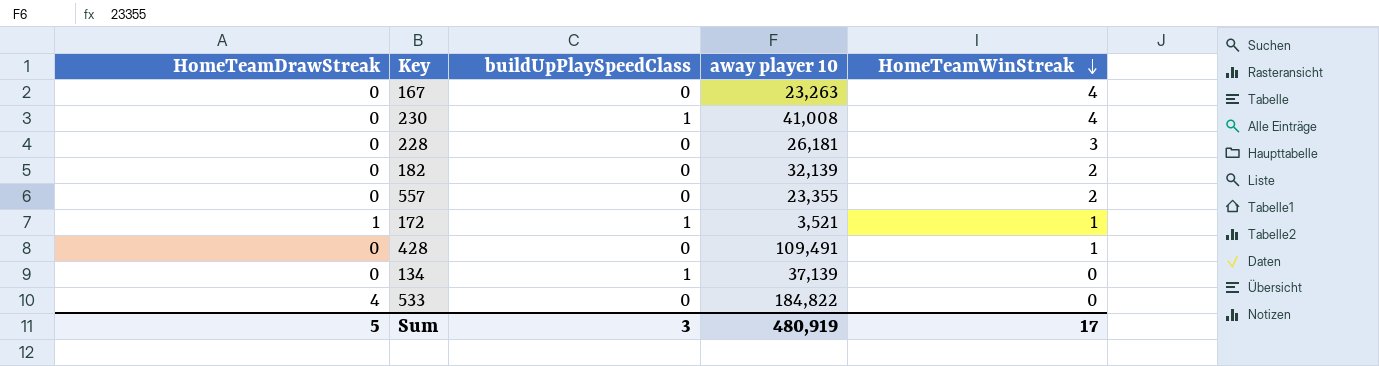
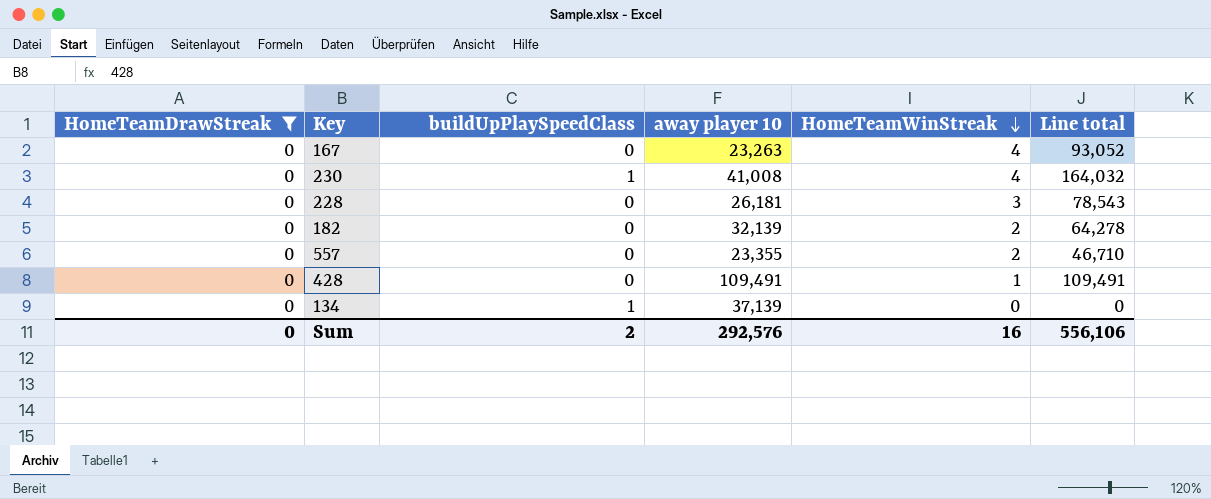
filter: none -> HomeTeamDrawStreak = 0
column Line total | formula: none -> [away player 10] * [HomeTeamWinStreak]
Sum | HomeTeamDrawStreak: 5 -> 0
Sum | buildUpPlaySpeedClass: 3 -> 2
Sum | away player 10: 480,919 -> 292,576
Sum | HomeTeamWinStreak: 17 -> 16

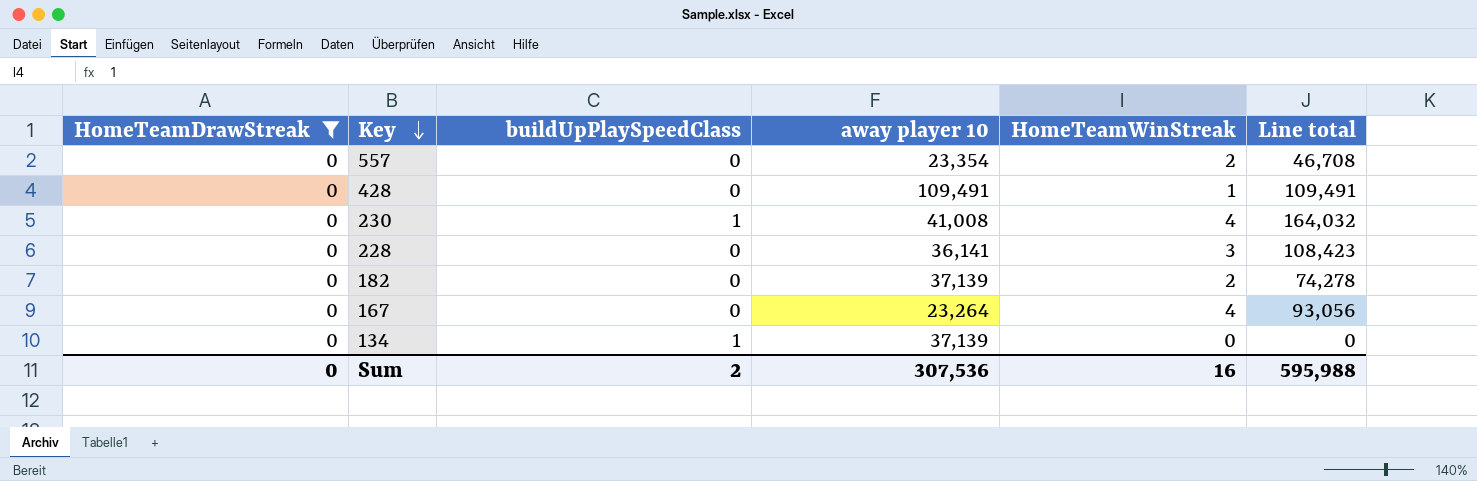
row order: HomeTeamWinStreak descending -> Key descending
557 | away player 10: 23,355 -> 23,354
557 | Line total: 46,710 -> 46,708
228 | away player 10: 26,181 -> 36,141
228 | Line total: 78,543 -> 108,423
182 | away player 10: 32,139 -> 37,139
182 | Line total: 64,278 -> 74,278
167 | away player 10: 23,263 -> 23,264
167 | Line total: 93,052 -> 93,056
Sum | away player 10: 292,576 -> 307,536
Sum | Line total: 556,106 -> 595,988

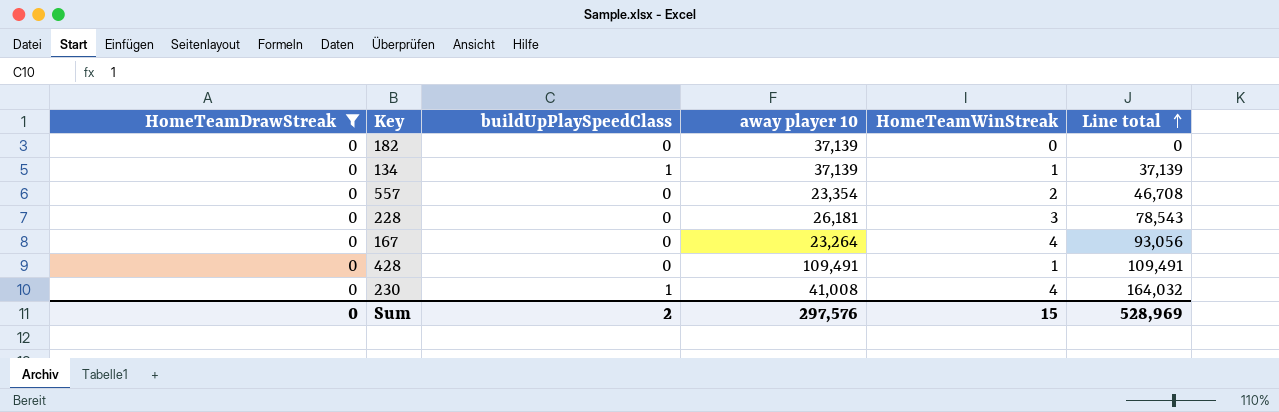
row order: Key descending -> Line total ascending
182 | HomeTeamWinStreak: 2 -> 0
182 | Line total: 74,278 -> 0
134 | HomeTeamWinStreak: 0 -> 1
134 | Line total: 0 -> 37,139
228 | away player 10: 36,141 -> 26,181
228 | Line total: 108,423 -> 78,543
Sum | away player 10: 307,536 -> 297,576
Sum | HomeTeamWinStreak: 16 -> 15
Sum | Line total: 595,988 -> 528,969

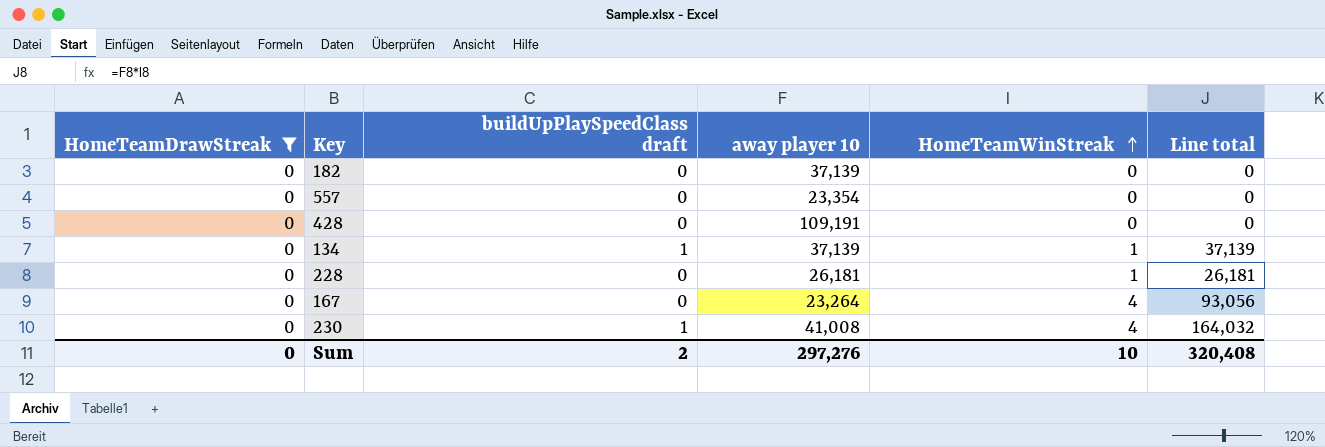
row order: Line total ascending -> HomeTeamWinStreak ascending
column name: buildUpPlaySpeedClass -> buildUpPlaySpeedClass draft
557 | HomeTeamWinStreak: 2 -> 0
557 | Line total: 46,708 -> 0
428 | away player 10: 109,491 -> 109,191
428 | HomeTeamWinStreak: 1 -> 0
428 | Line total: 109,491 -> 0
228 | HomeTeamWinStreak: 3 -> 1
228 | Line total: 78,543 -> 26,181
Sum | away player 10: 297,576 -> 297,276
Sum | HomeTeamWinStreak: 15 -> 10
Sum | Line total: 528,969 -> 320,408

